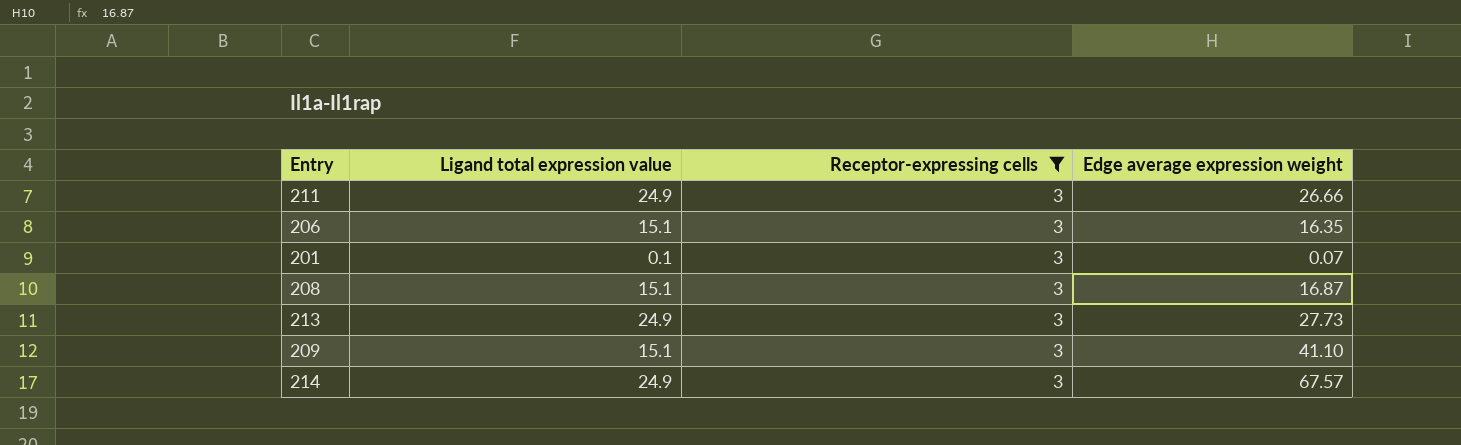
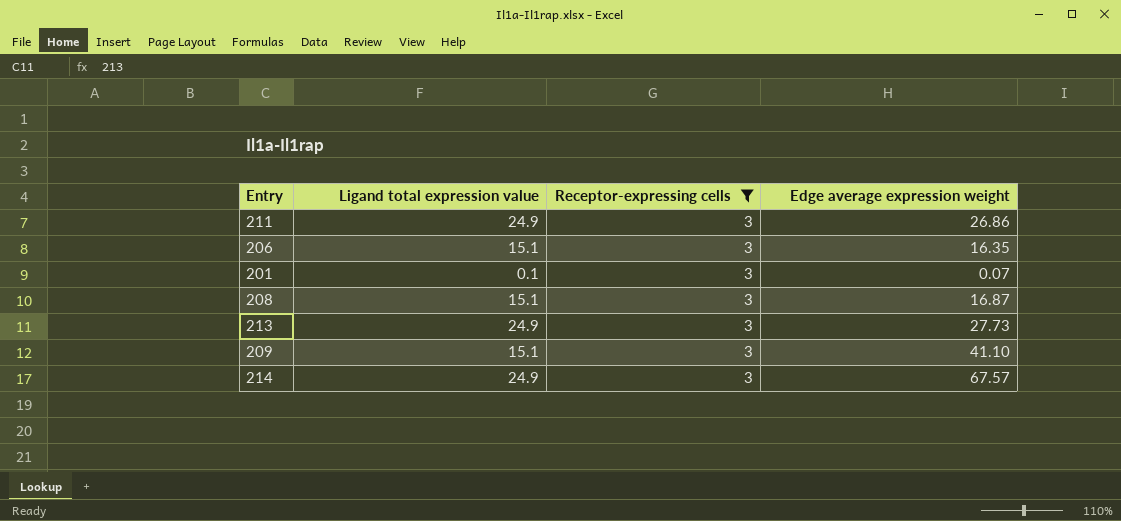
211 | Edge average expression weight: 26.66 -> 26.86

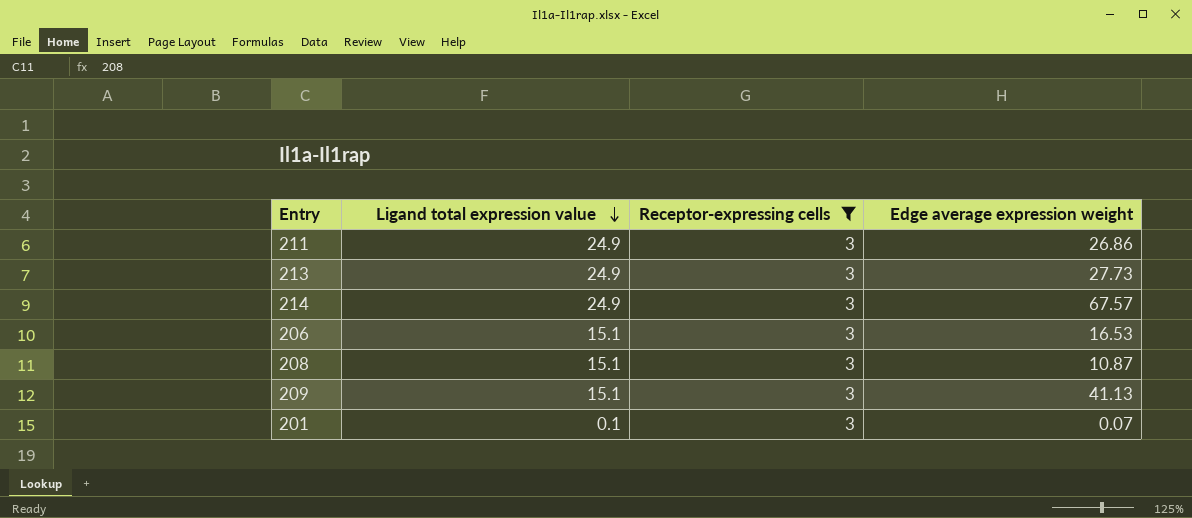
row order: none -> Ligand total expression value descending
206 | Edge average expression weight: 16.35 -> 16.53
208 | Edge average expression weight: 16.87 -> 10.87
209 | Edge average expression weight: 41.10 -> 41.13

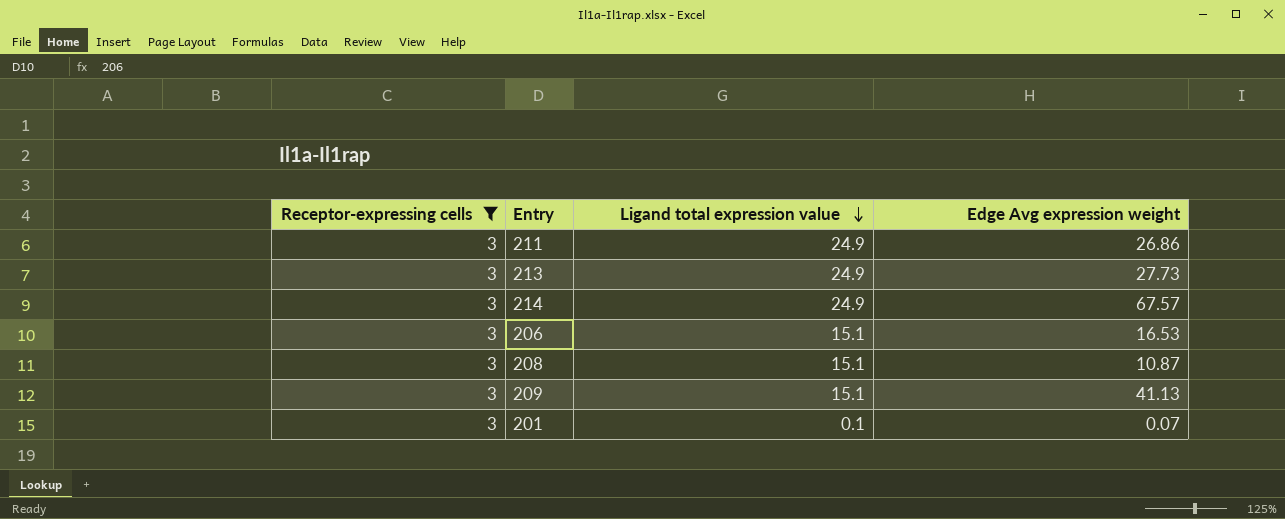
column Receptor-expressing cells | position: 3 -> 1
column name: Edge average expression weight -> Edge Avg expression weight

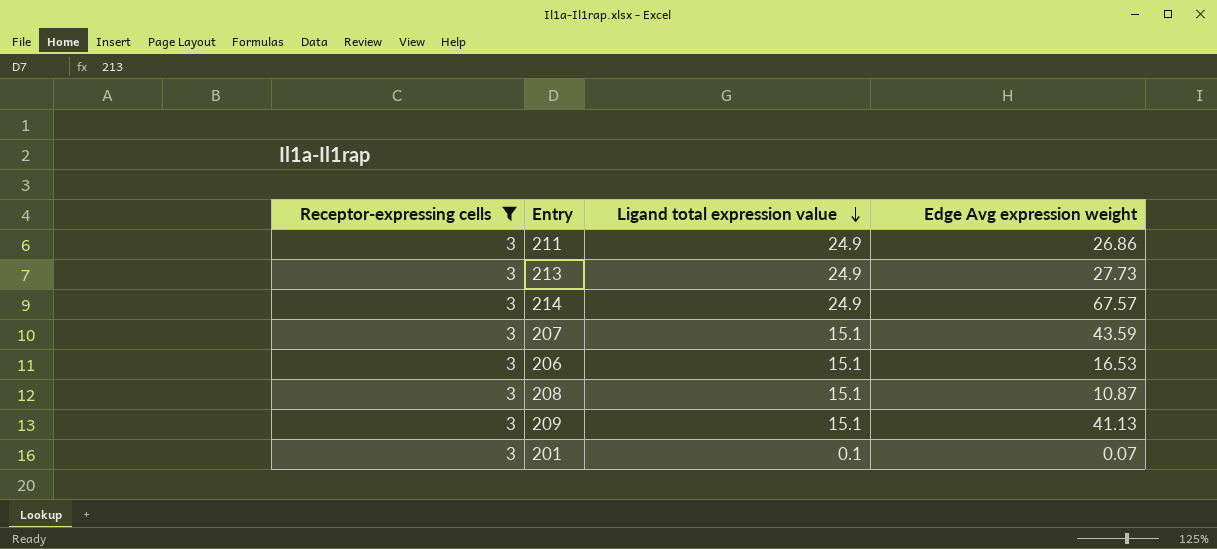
row 207: none -> 3 | 15.1 | 43.59

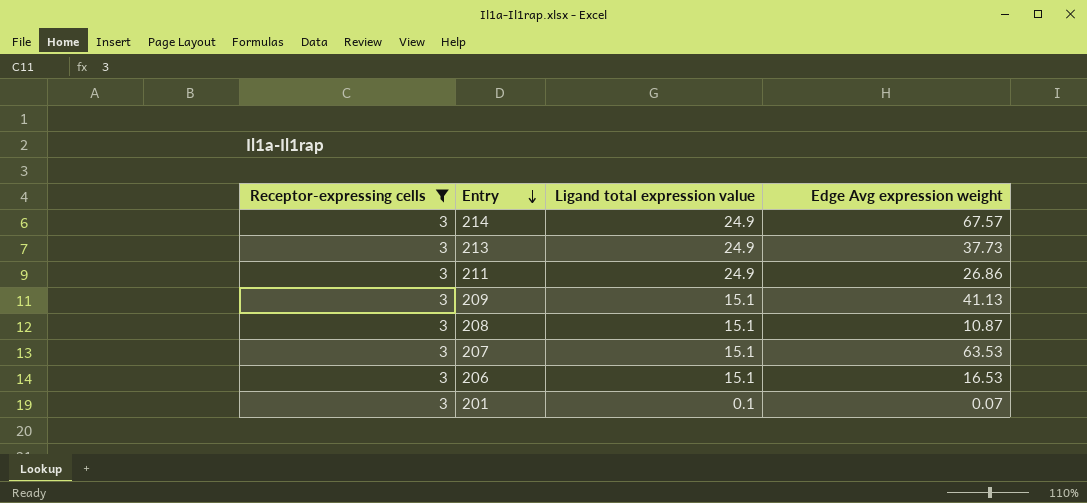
row order: Ligand total expression value descending -> Entry descending
213 | Edge Avg expression weight: 27.73 -> 37.73
207 | Edge Avg expression weight: 43.59 -> 63.53

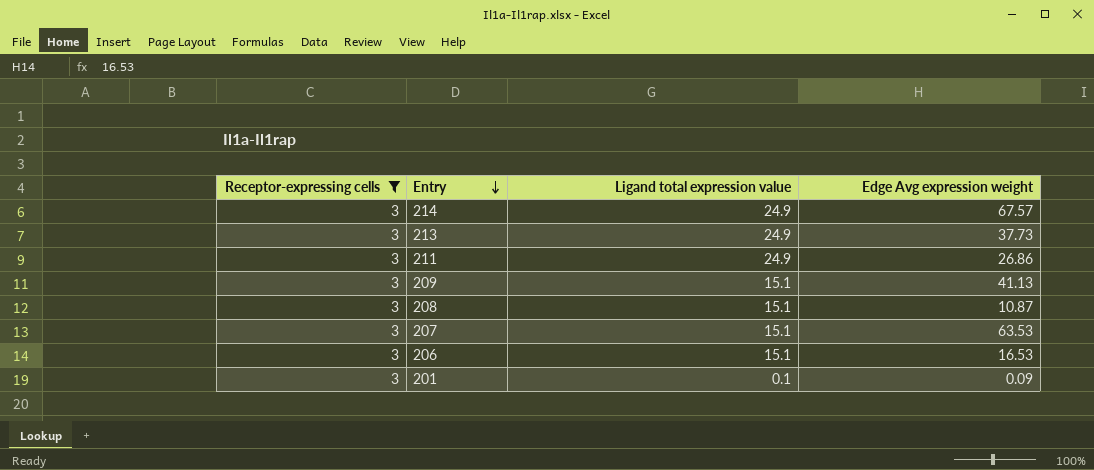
201 | Edge Avg expression weight: 0.07 -> 0.09

